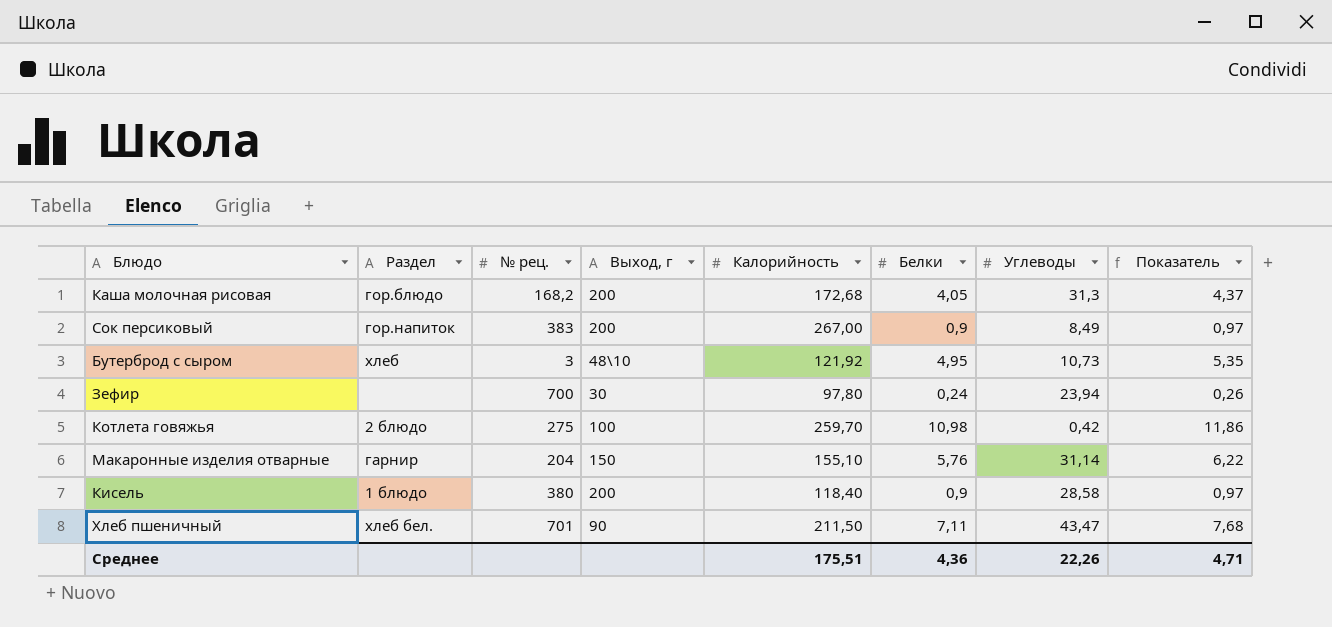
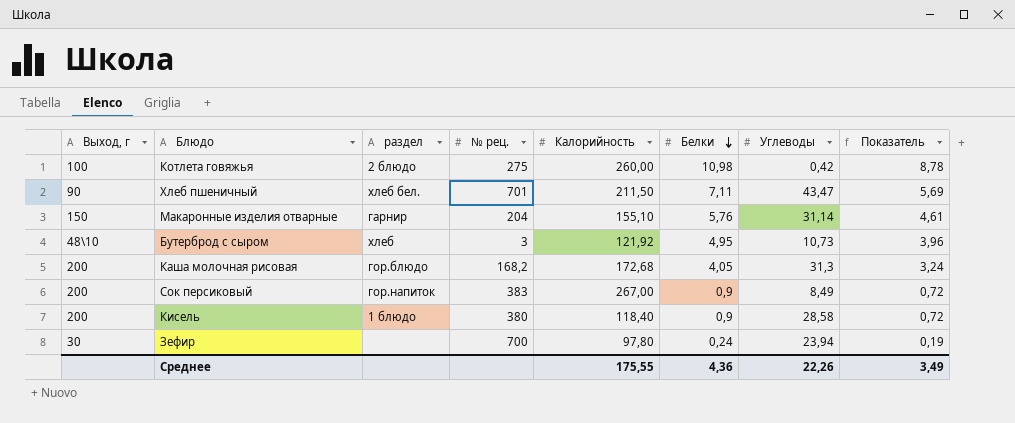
row order: none -> Белки descending
column Выход, г | position: 4 -> 1
column name: Раздел -> раздел
column Показатель | formula: [Белки] * 1,08 -> [Белки] * 0,8
Котлета говяжья | Калорийность: 259,70 -> 260,00
Среднее | Калорийность: 175,51 -> 175,55
Среднее | Показатель: 4,71 -> 3,49

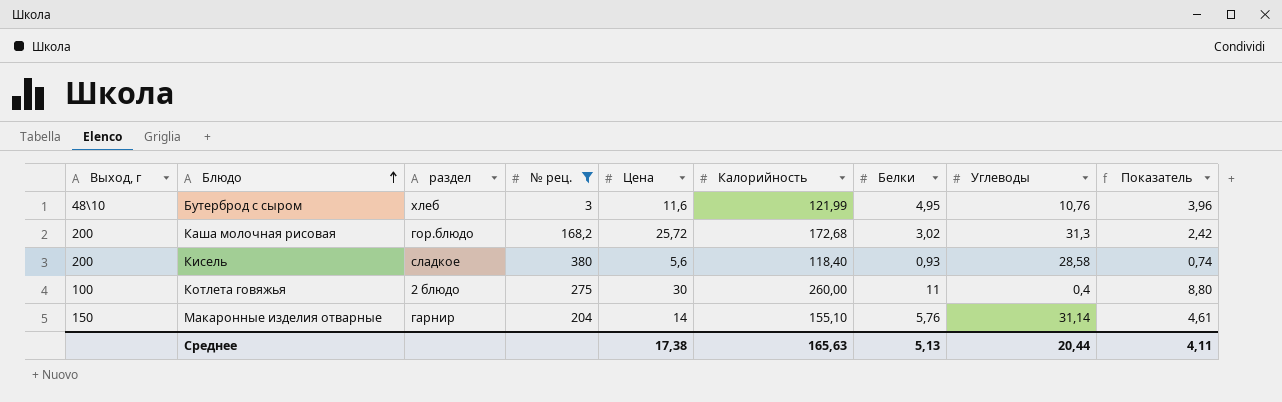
filter: none -> № рец. <= 380
row order: Белки descending -> Блюдо ascending
column Цена | position: none -> 5
Бутерброд с сыром | Калорийность: 121,92 -> 121,99
Бутерброд с сыром | Углеводы: 10,73 -> 10,76
Каша молочная рисовая | Белки: 4,05 -> 3,02
Каша молочная рисовая | Показатель: 3,24 -> 2,42
Кисель | раздел: 1 блюдо -> сладкое
Кисель | Белки: 0,9 -> 0,93
Кисель | Показатель: 0,72 -> 0,74
Котлета говяжья | Белки: 10,98 -> 11
Котлета говяжья | Углеводы: 0,42 -> 0,4
Котлета говяжья | Показатель: 8,78 -> 8,80
Среднее | Калорийность: 175,55 -> 165,63
Среднее | Белки: 4,36 -> 5,13
Среднее | Углеводы: 22,26 -> 20,44
Среднее | Показатель: 3,49 -> 4,11

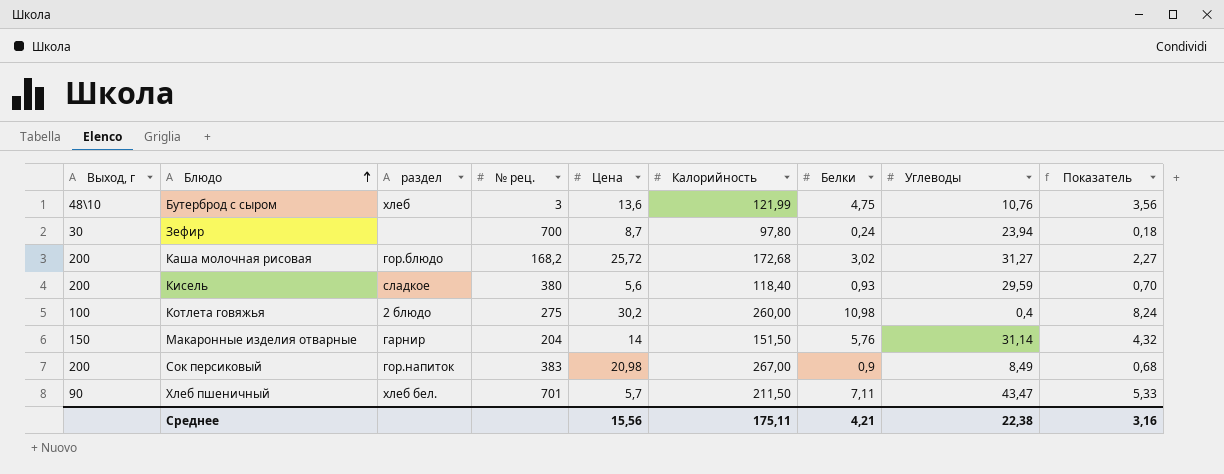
filter: № рец. <= 380 -> none
column Показатель | formula: [Белки] * 0,8 -> [Белки] * 0,75
Бутерброд с сыром | Цена: 11,6 -> 13,6
Бутерброд с сыром | Белки: 4,95 -> 4,75
Каша молочная рисовая | Углеводы: 31,3 -> 31,27
Кисель | Углеводы: 28,58 -> 29,59
Котлета говяжья | Цена: 30 -> 30,2
Котлета говяжья | Белки: 11 -> 10,98
Макаронные изделия отварные | Калорийность: 155,10 -> 151,50
Среднее | Цена: 17,38 -> 15,56
Среднее | Калорийность: 165,63 -> 175,11
Среднее | Белки: 5,13 -> 4,21
Среднее | Углеводы: 20,44 -> 22,38
Среднее | Показатель: 4,11 -> 3,16

